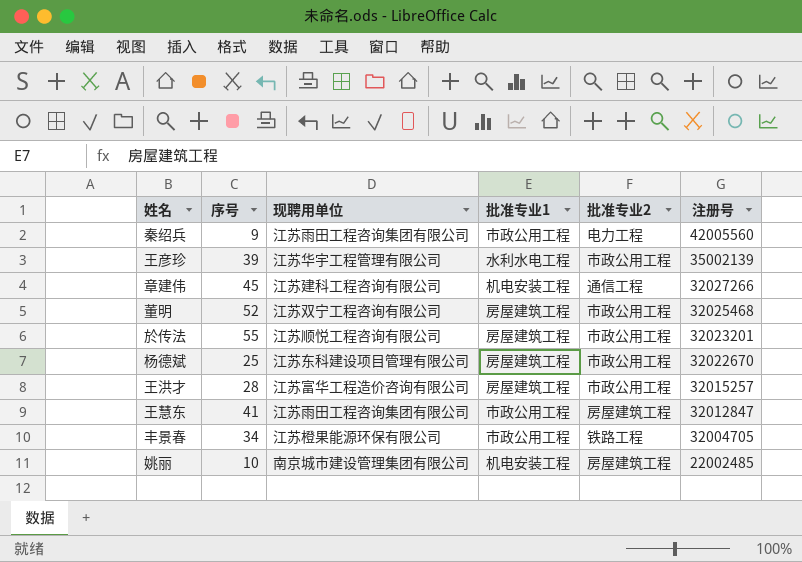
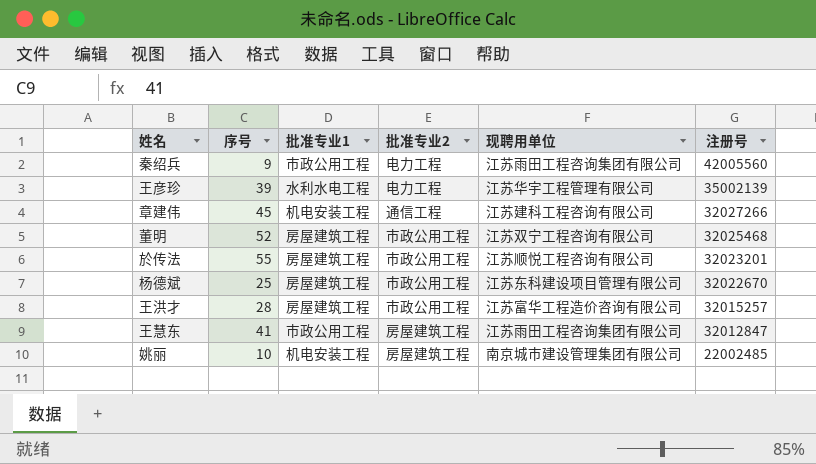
column 现聘用单位 | position: 3 -> 5
row 丰景春: 34 | 江苏橙果能源环保有限公司 | 市政公用工程 | 铁路工程 | 32004705 -> none
王彦珍 | 批准专业2: 市政公用工程 -> 电力工程

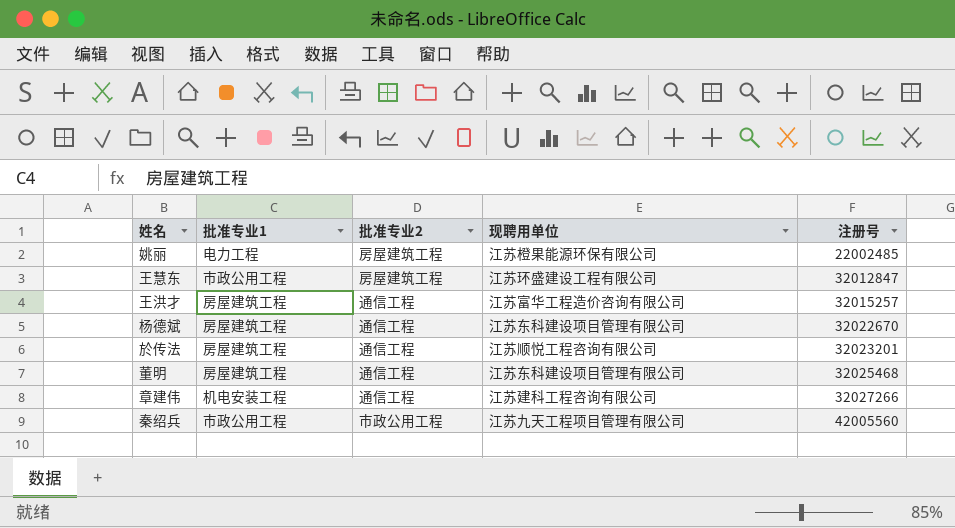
row order: 注册号 descending -> 注册号 ascending
column 序号 | position: 2 -> none
row 王彦珍: 39 | 水利水电工程 | 电力工程 | 江苏华宇工程管理有限公司 | 35002139 -> none
姚丽 | 批准专业1: 机电安装工程 -> 电力工程
姚丽 | 现聘用单位: 南京城市建设管理集团有限公司 -> 江苏橙果能源环保有限公司
王慧东 | 现聘用单位: 江苏雨田工程咨询集团有限公司 -> 江苏环盛建设工程有限公司
王洪才 | 批准专业2: 市政公用工程 -> 通信工程
杨德斌 | 批准专业2: 市政公用工程 -> 通信工程
於传法 | 批准专业2: 市政公用工程 -> 通信工程
董明 | 批准专业2: 市政公用工程 -> 通信工程
董明 | 现聘用单位: 江苏双宁工程咨询有限公司 -> 江苏东科建设项目管理有限公司
秦绍兵 | 批准专业2: 电力工程 -> 市政公用工程
秦绍兵 | 现聘用单位: 江苏雨田工程咨询集团有限公司 -> 江苏九天工程项目管理有限公司

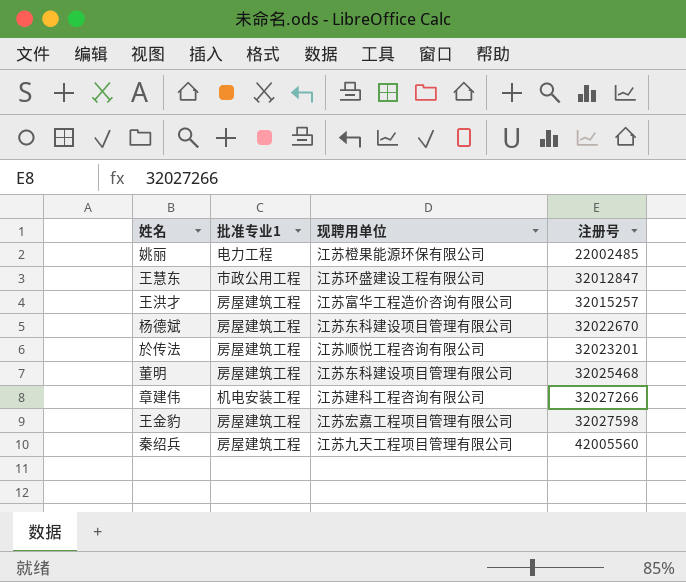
column 批准专业2 | position: 3 -> none
row 王金豹: none -> 房屋建筑工程 | 江苏宏嘉工程项目管理有限公司 | 32027598
秦绍兵 | 批准专业1: 市政公用工程 -> 房屋建筑工程

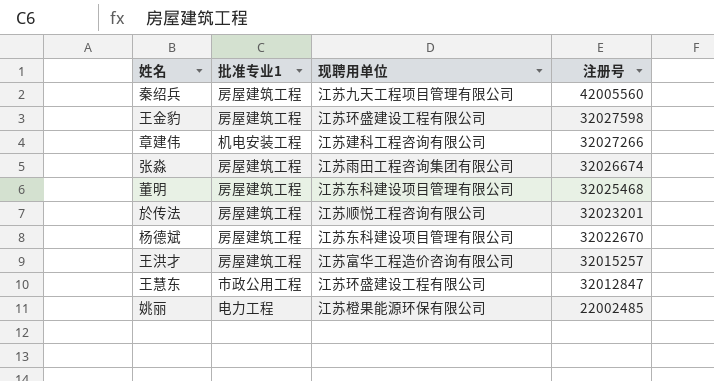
row order: 注册号 ascending -> 注册号 descending
王金豹 | 现聘用单位: 江苏宏嘉工程项目管理有限公司 -> 江苏环盛建设工程有限公司
row 张淼: none -> 房屋建筑工程 | 江苏雨田工程咨询集团有限公司 | 32026674

